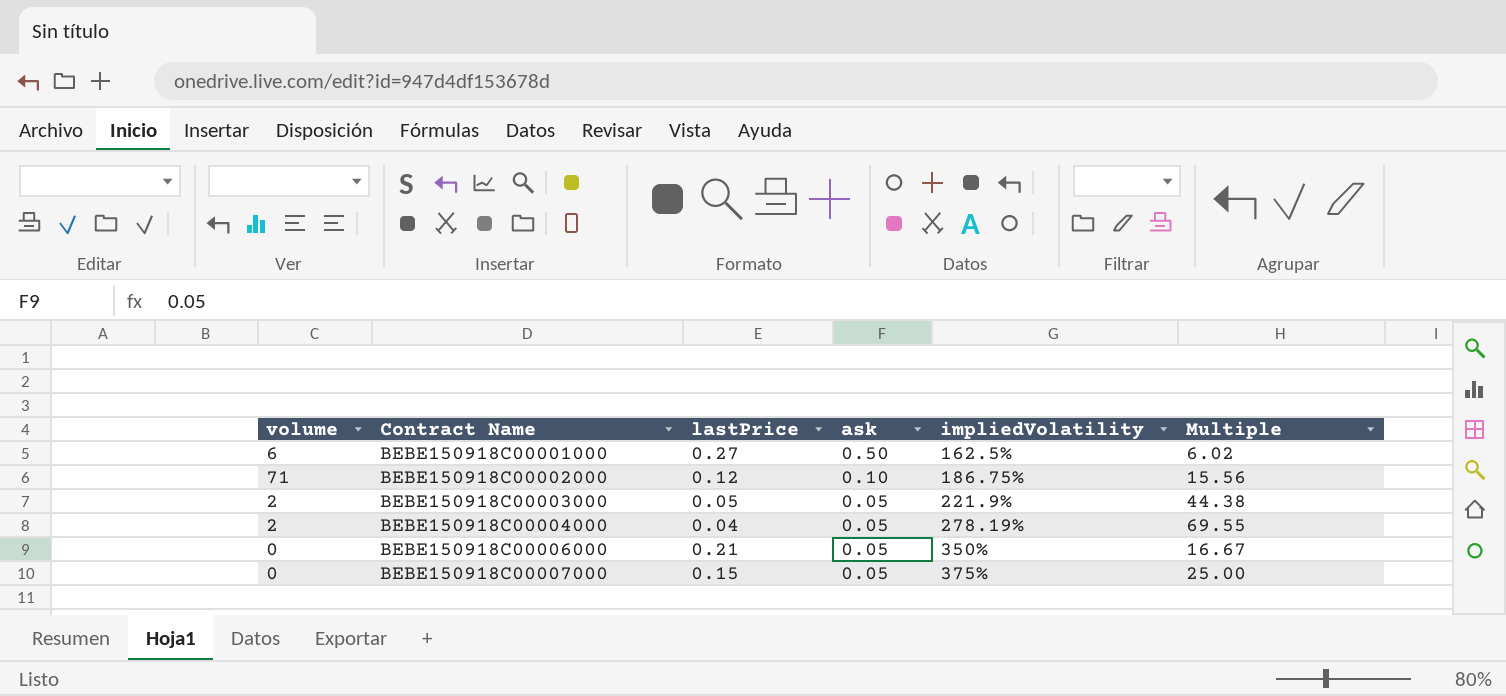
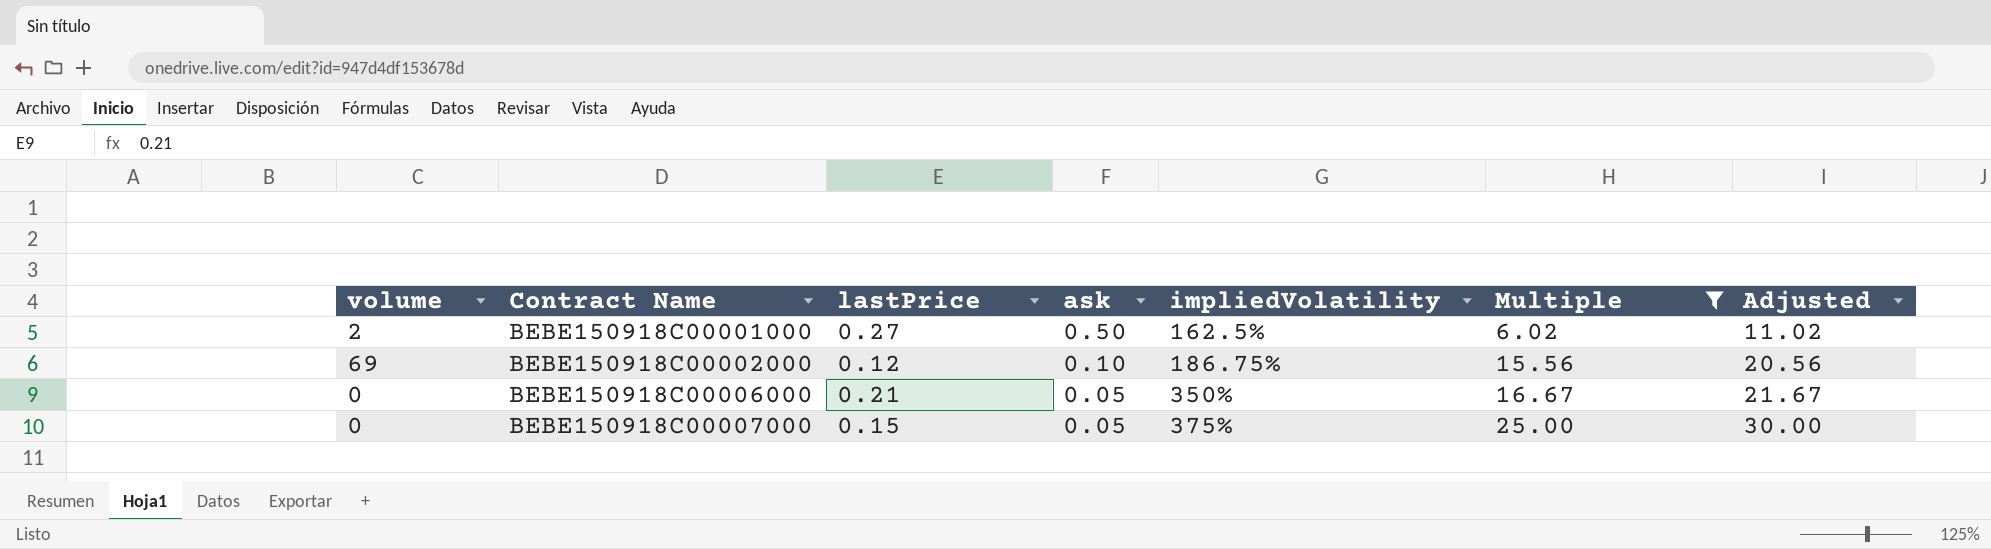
filter: none -> Multiple <= 25.00
column Adjusted | formula: none -> [Multiple] + 5
BEBE150918C00001000 | volume: 6 -> 2
BEBE150918C00002000 | volume: 71 -> 69

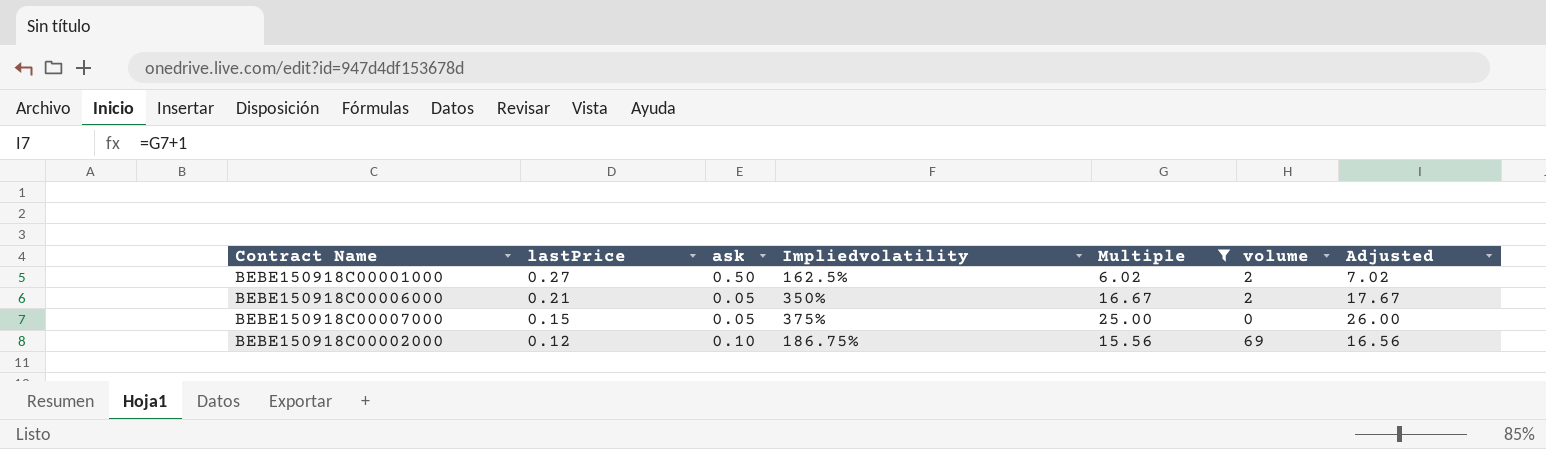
row order: Contract Name ascending -> lastPrice descending
column name: impliedVolatility -> Impliedvolatility
column volume | position: 1 -> 6
column Adjusted | formula: [Multiple] + 5 -> [Multiple] + 1
BEBE150918C00006000 | volume: 0 -> 2

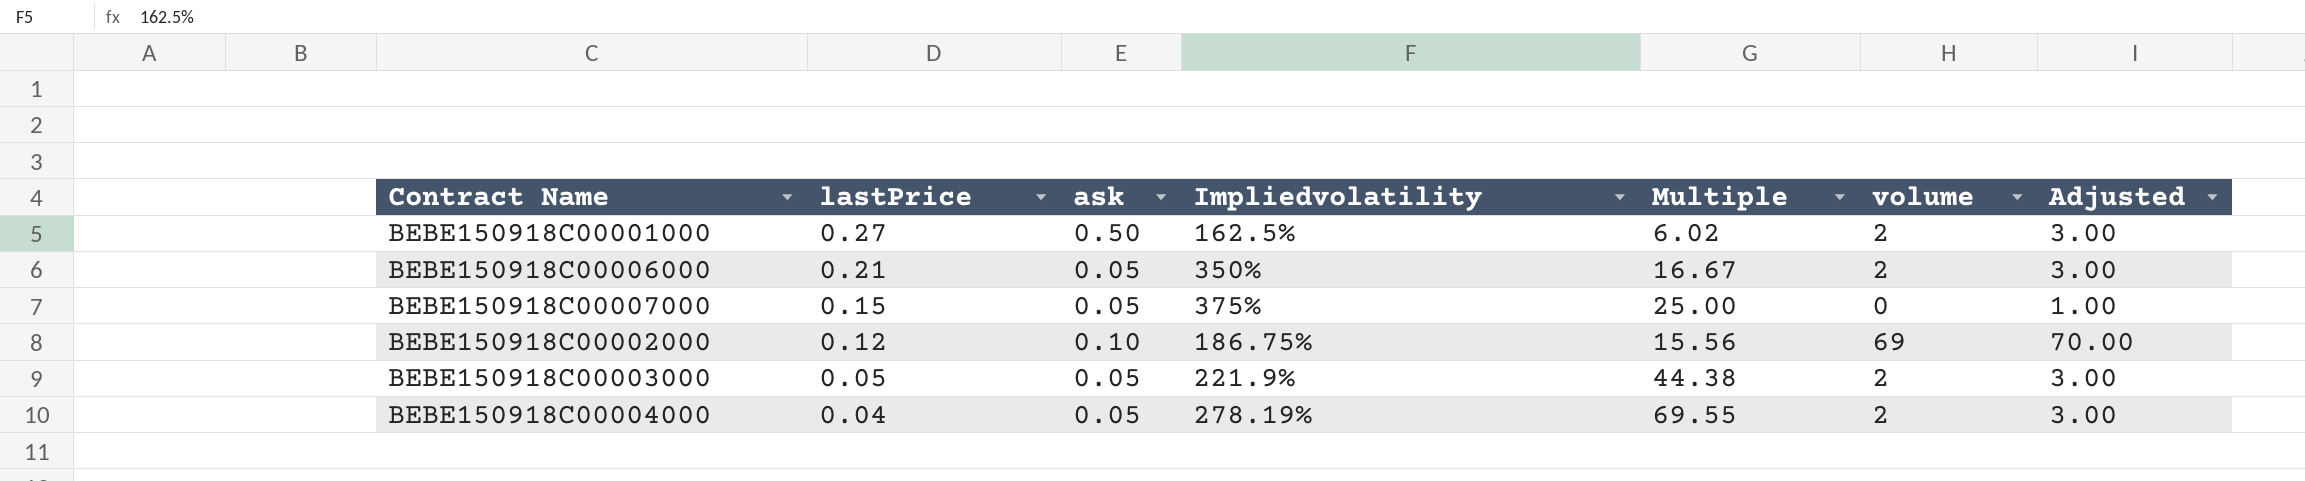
filter: Multiple <= 25.00 -> none
column Adjusted | formula: [Multiple] + 1 -> [volume] + 1

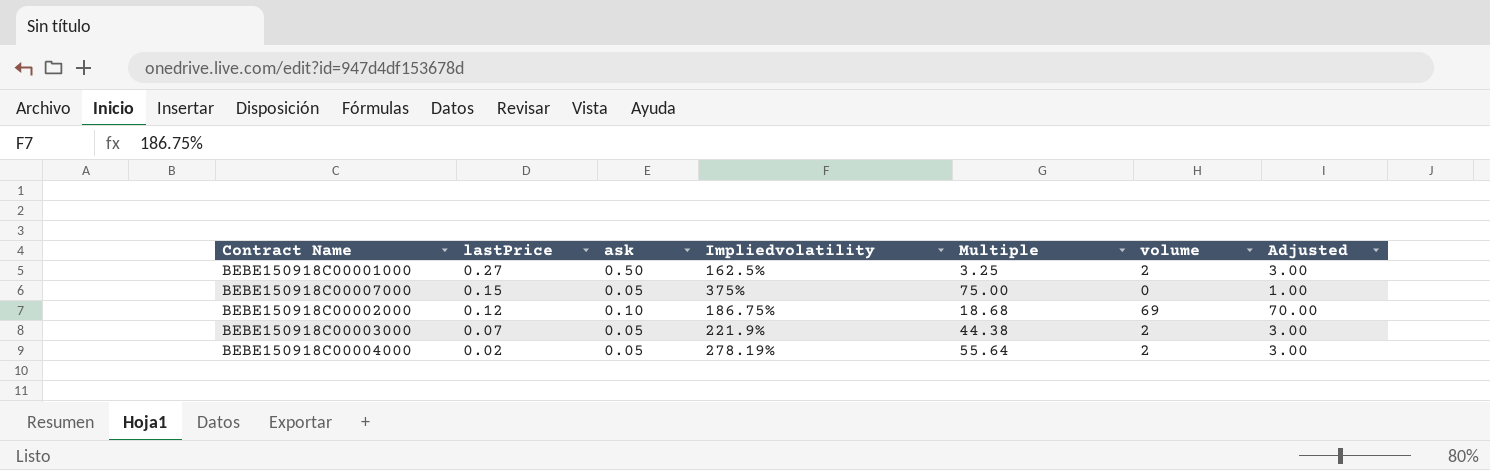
column Multiple | formula: [Impliedvolatility] / [lastPrice] -> [Impliedvolatility] / [ask]
row BEBE150918C00006000: 0.21 | 0.05 | 350% | 16.67 | 2 | 3.00 -> none
BEBE150918C00003000 | lastPrice: 0.05 -> 0.07
BEBE150918C00004000 | lastPrice: 0.04 -> 0.02

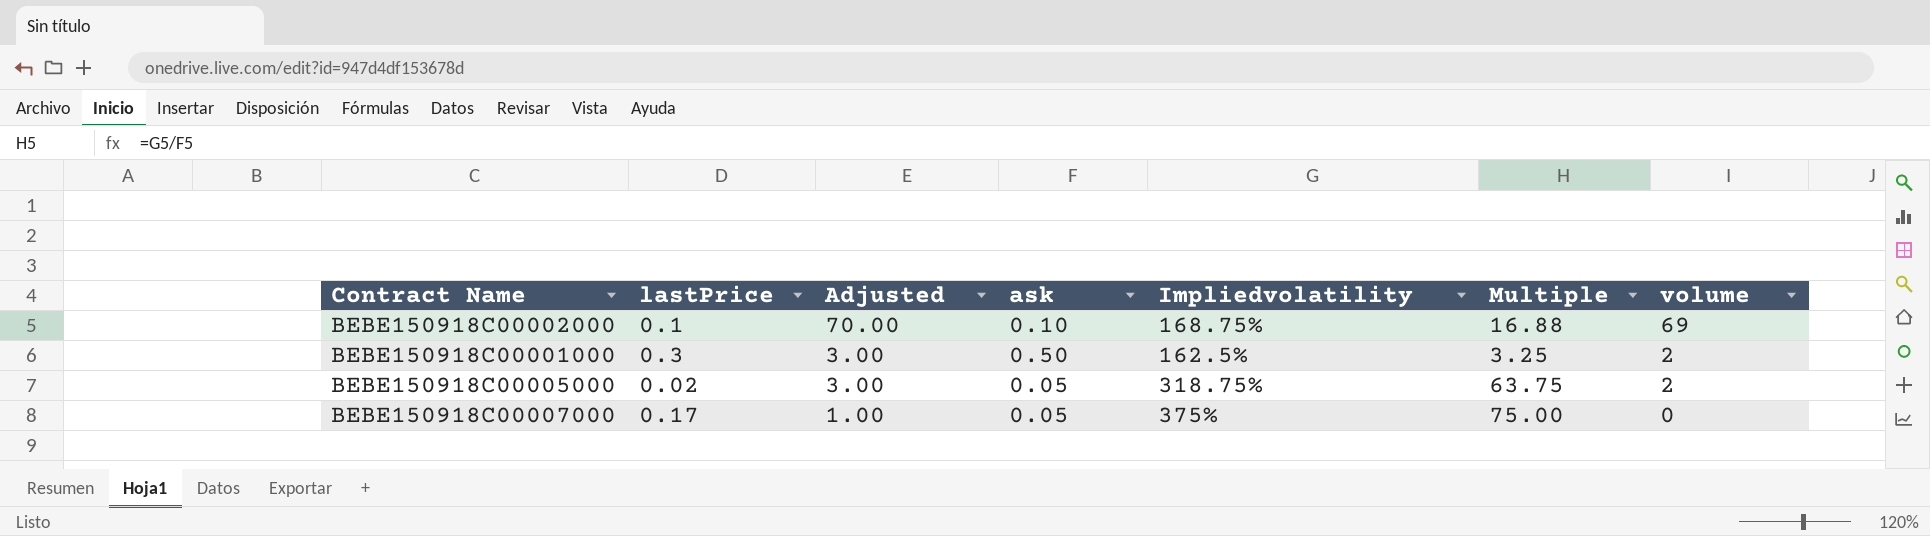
row order: lastPrice descending -> Adjusted descending
column Adjusted | position: 7 -> 3
row BEBE150918C00003000: 0.07 | 0.05 | 221.9% | 44.38 | 2 | 3.00 -> none
row BEBE150918C00004000: 0.02 | 0.05 | 278.19% | 55.64 | 2 | 3.00 -> none
BEBE150918C00002000 | lastPrice: 0.12 -> 0.1
BEBE150918C00002000 | Impliedvolatility: 186.75% -> 168.75%
BEBE150918C00002000 | Multiple: 18.68 -> 16.88
BEBE150918C00001000 | lastPrice: 0.27 -> 0.3
row BEBE150918C00005000: none -> 0.02 | 3.00 | 0.05 | 318.75% | 63.75 | 2
BEBE150918C00007000 | lastPrice: 0.15 -> 0.17

